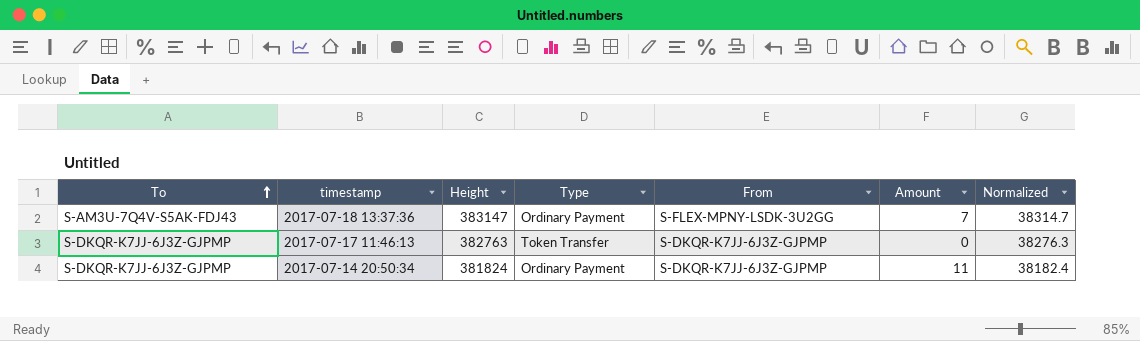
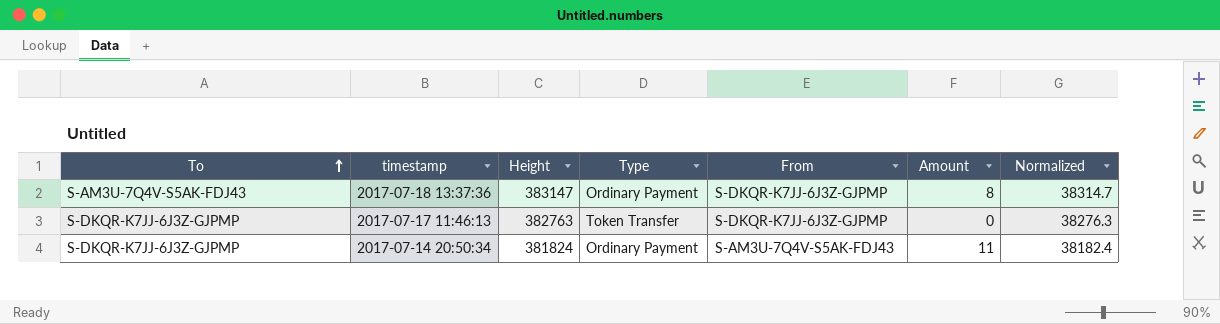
2017-07-18 13:37:36 | From: S-FLEX-MPNY-LSDK-3U2GG -> S-DKQR-K7JJ-6J3Z-GJPMP
2017-07-18 13:37:36 | Amount: 7 -> 8
2017-07-14 20:50:34 | From: S-DKQR-K7JJ-6J3Z-GJPMP -> S-AM3U-7Q4V-S5AK-FDJ43

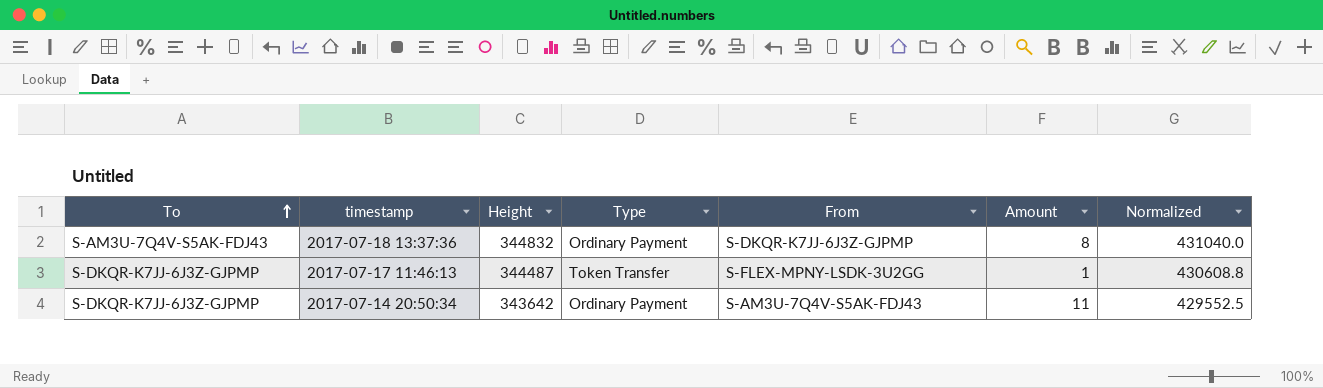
column Normalized | formula: [Height] * 0.1 -> [Height] * 1.25
2017-07-18 13:37:36 | Height: 383147 -> 344832
2017-07-17 11:46:13 | Height: 382763 -> 344487
2017-07-17 11:46:13 | From: S-DKQR-K7JJ-6J3Z-GJPMP -> S-FLEX-MPNY-LSDK-3U2GG
2017-07-17 11:46:13 | Amount: 0 -> 1
2017-07-14 20:50:34 | Height: 381824 -> 343642

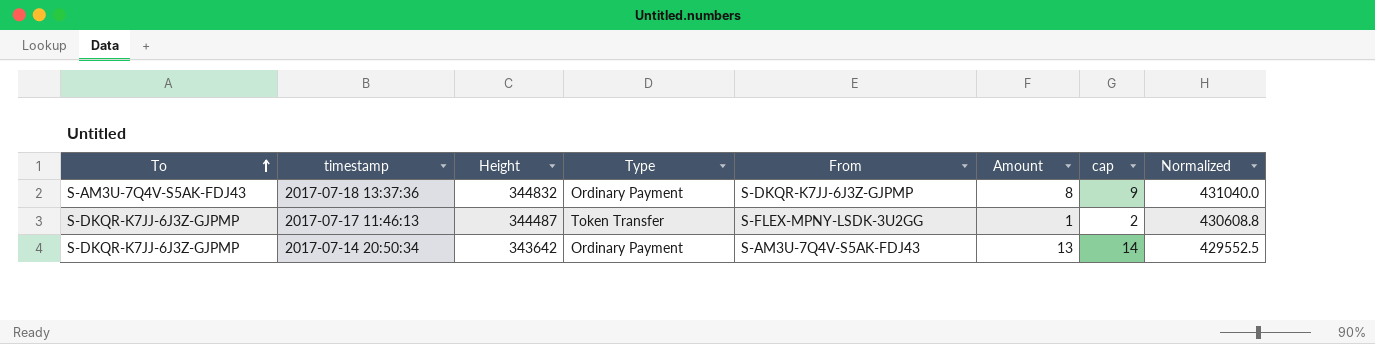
column cap | formula: none -> [Amount] + 1
2017-07-14 20:50:34 | Amount: 11 -> 13

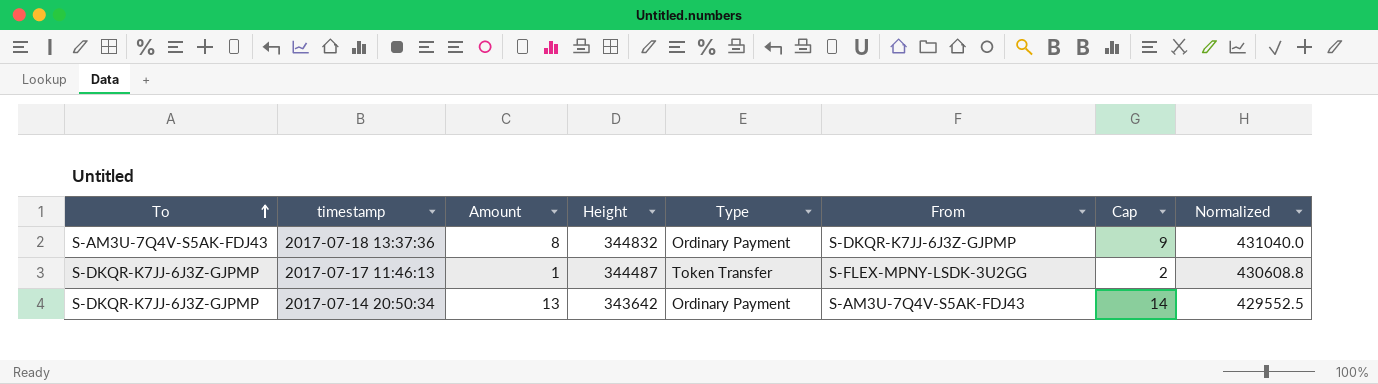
column Amount | position: 6 -> 3
column name: cap -> Cap

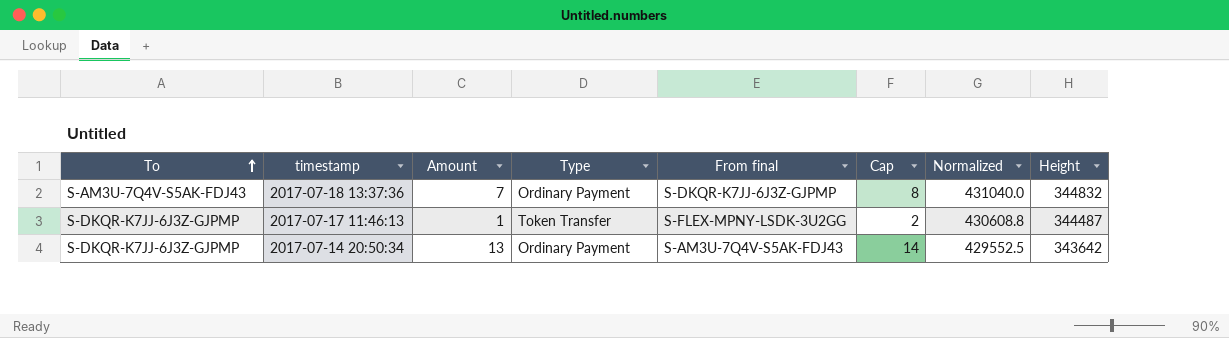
column name: From -> From final
column Height | position: 4 -> 8
2017-07-18 13:37:36 | Amount: 8 -> 7
2017-07-18 13:37:36 | Cap: 9 -> 8

